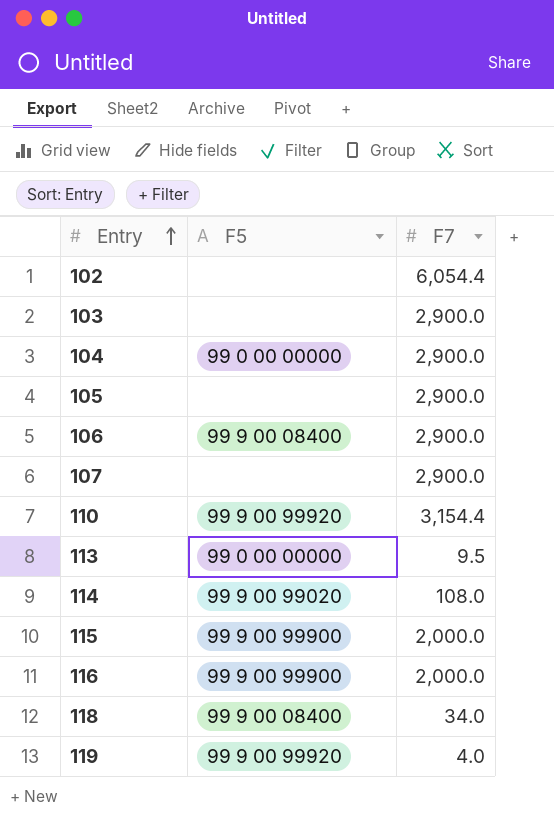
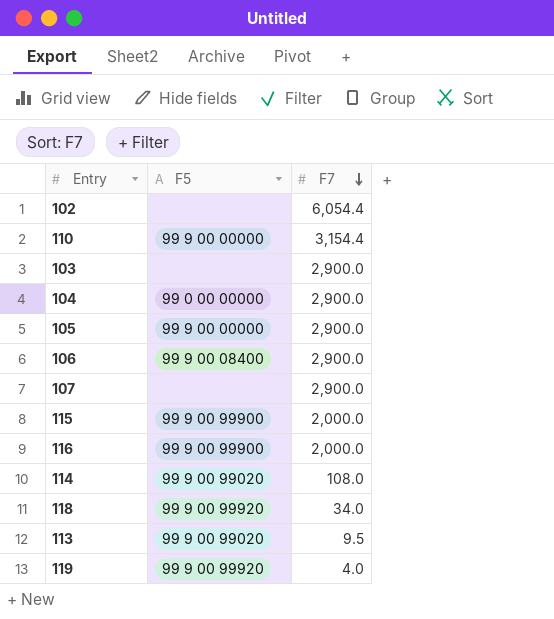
row order: Entry ascending -> F7 descending
110 | F5: 99 9 00 99920 -> 99 9 00 00000
105 | F5: none -> 99 9 00 00000
118 | F5: 99 9 00 08400 -> 99 9 00 99920
113 | F5: 99 0 00 00000 -> 99 9 00 99020

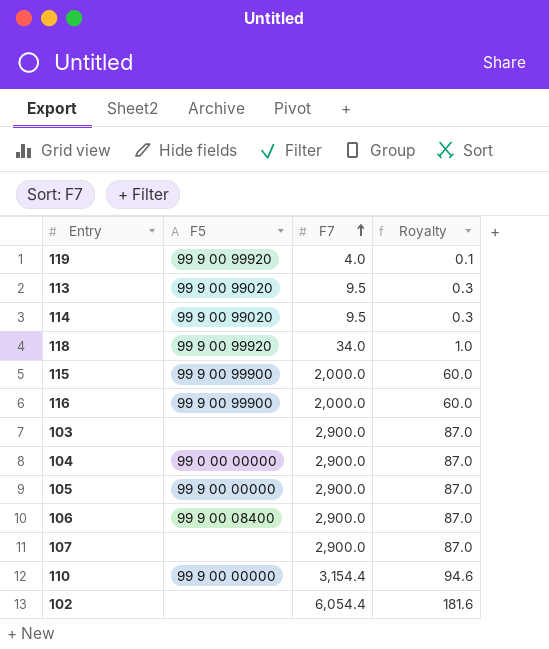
row order: F7 descending -> F7 ascending
column Royalty | formula: none -> [F7] * 0.03
114 | F7: 108.0 -> 9.5

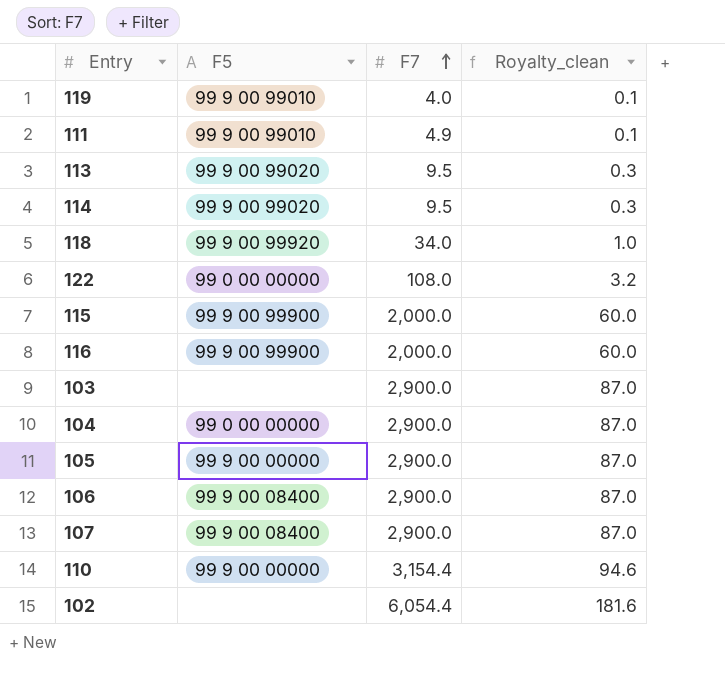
column name: Royalty -> Royalty_clean
119 | F5: 99 9 00 99920 -> 99 9 00 99010
row 111: none -> 99 9 00 99010 | 4.9 | 0.1
row 122: none -> 99 0 00 00000 | 108.0 | 3.2
107 | F5: none -> 99 9 00 08400

